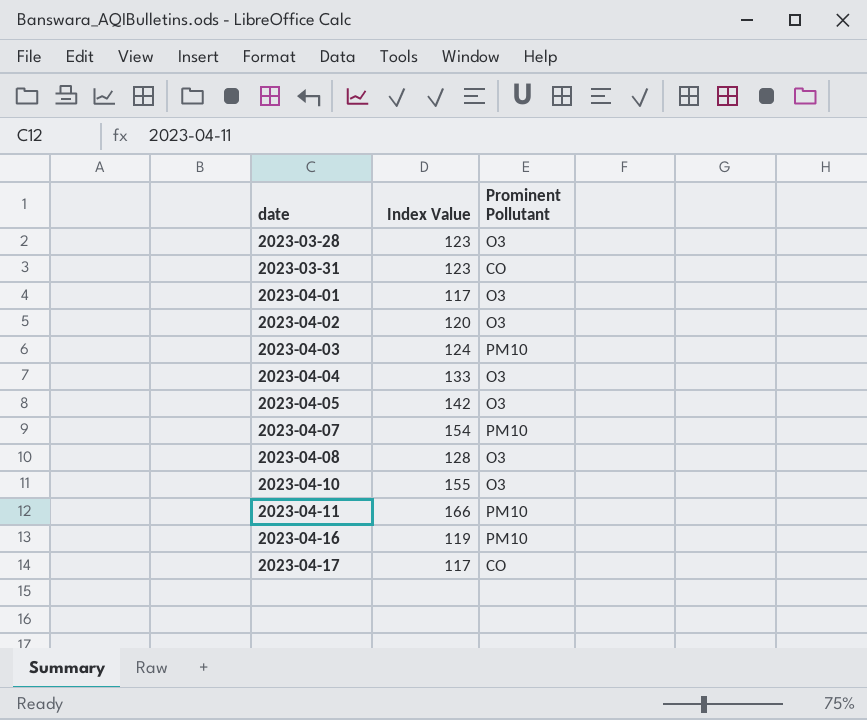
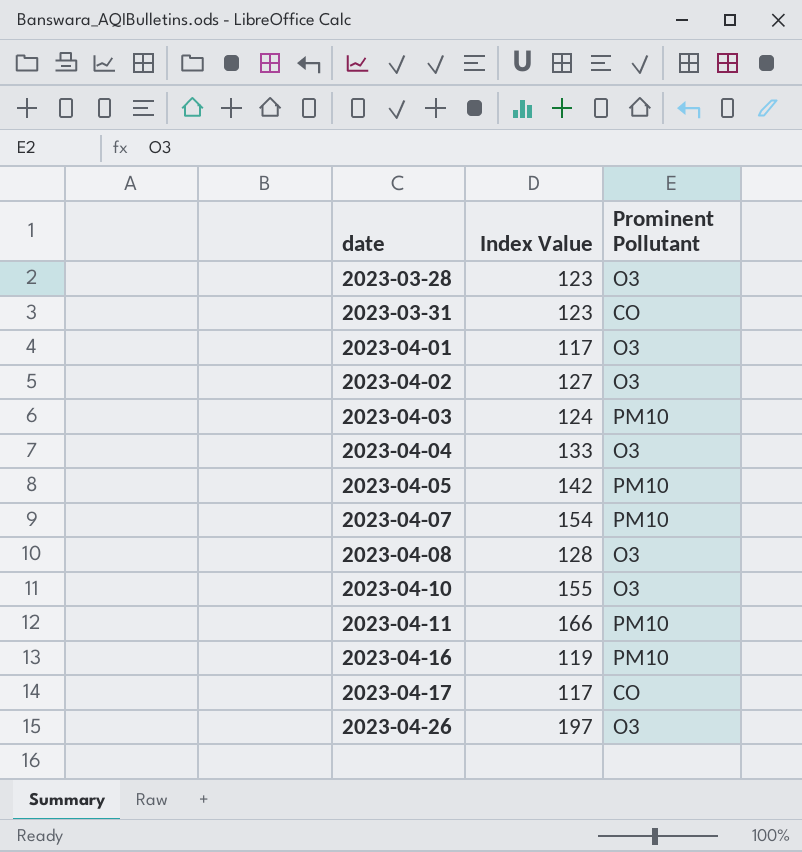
2023-04-02 | Index Value: 120 -> 127
2023-04-05 | Prominent Pollutant: O3 -> PM10
row 2023-04-26: none -> 197 | O3

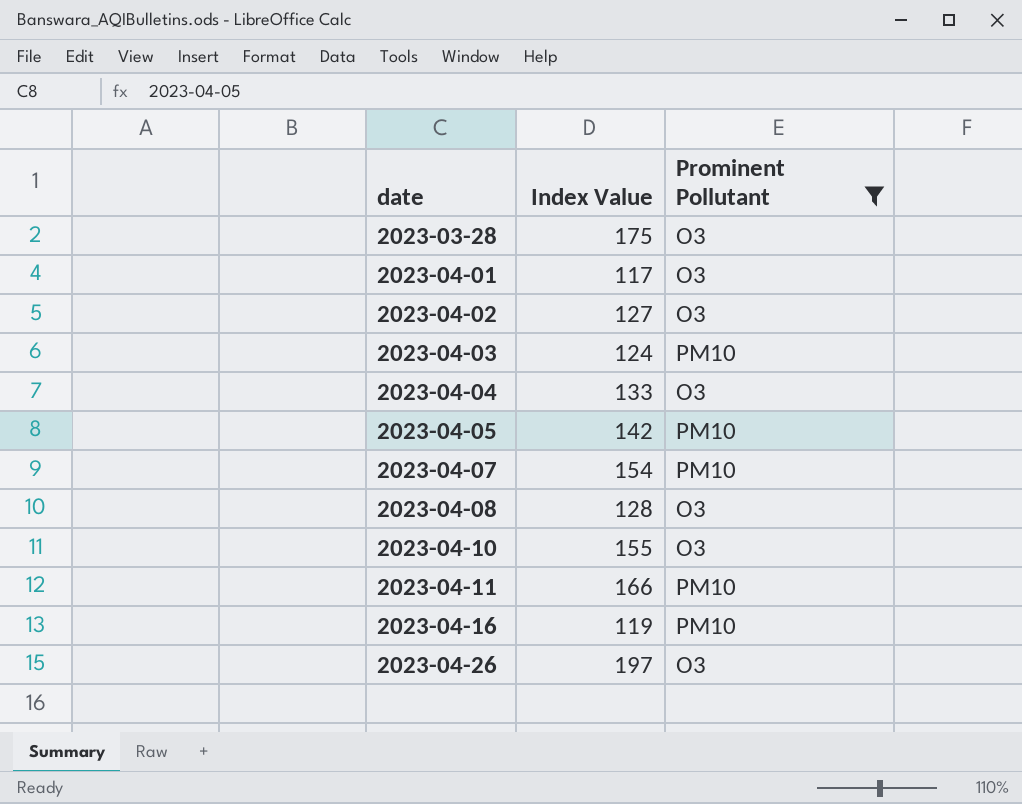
filter: none -> Prominent Pollutant != CO
2023-03-28 | Index Value: 123 -> 175

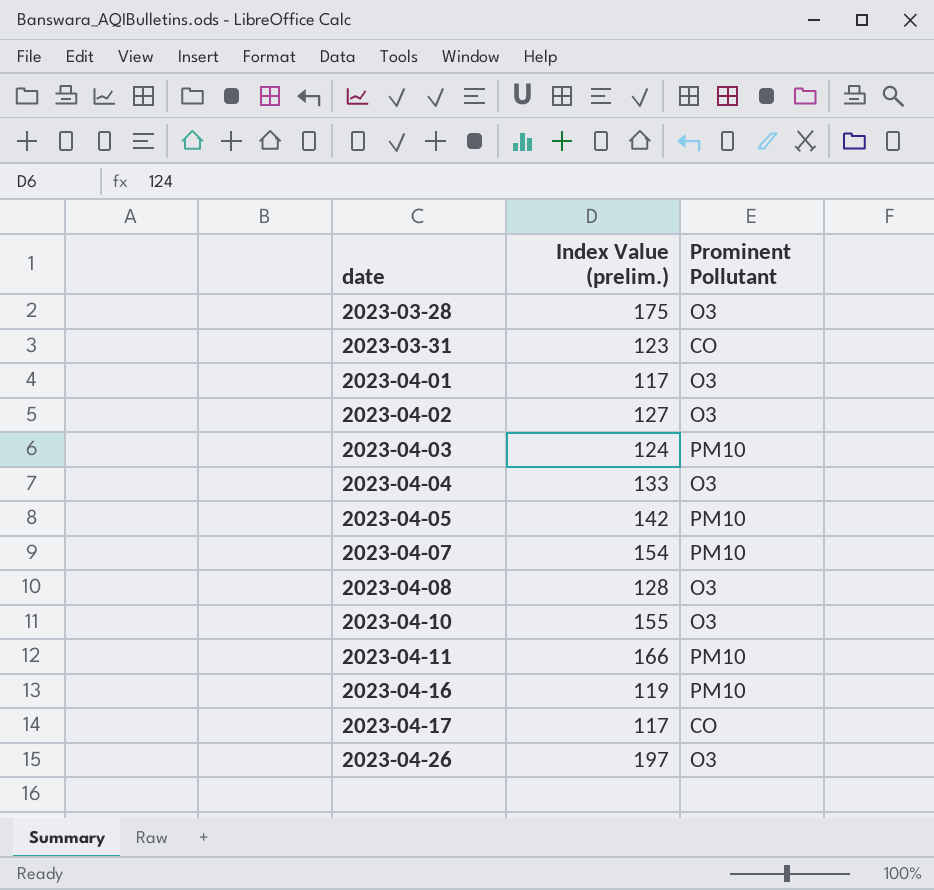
filter: Prominent Pollutant != CO -> none
column name: Index Value -> Index Value (prelim.)

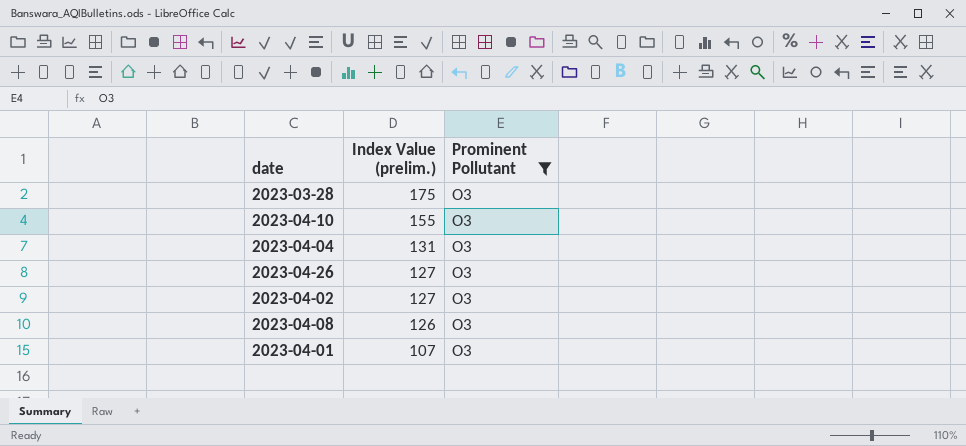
filter: none -> Prominent Pollutant = O3
row order: date ascending -> Index Value (prelim.) descending
2023-04-04 | Index Value (prelim.): 133 -> 131
2023-04-26 | Index Value (prelim.): 197 -> 127
2023-04-08 | Index Value (prelim.): 128 -> 126
2023-04-01 | Index Value (prelim.): 117 -> 107

